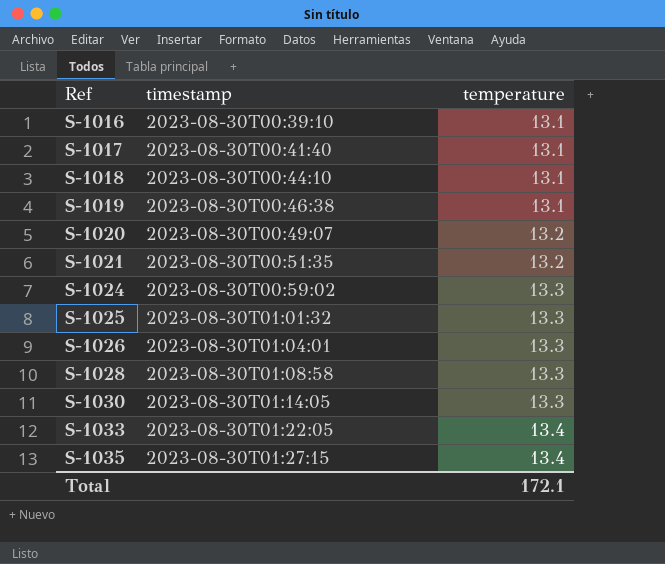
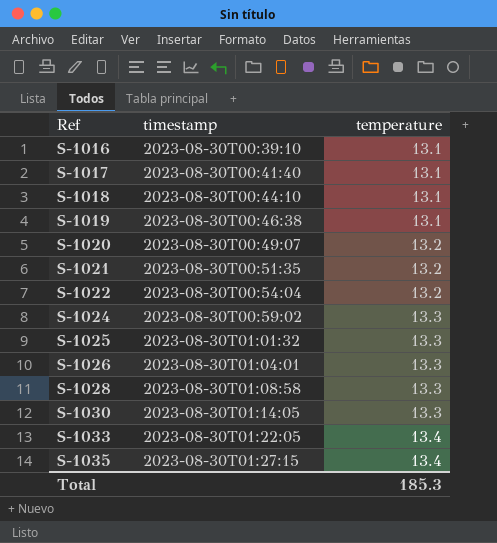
row S-1022: none -> 2023-08-30T00:54:04 | 13.2
Total | temperature: 172.1 -> 185.3

